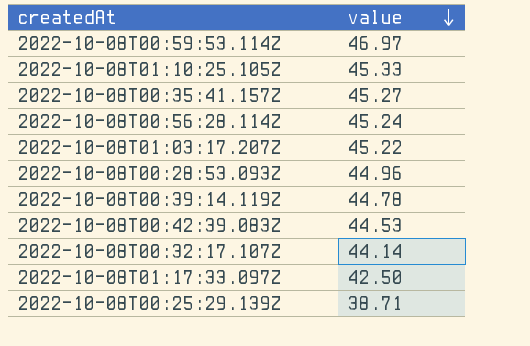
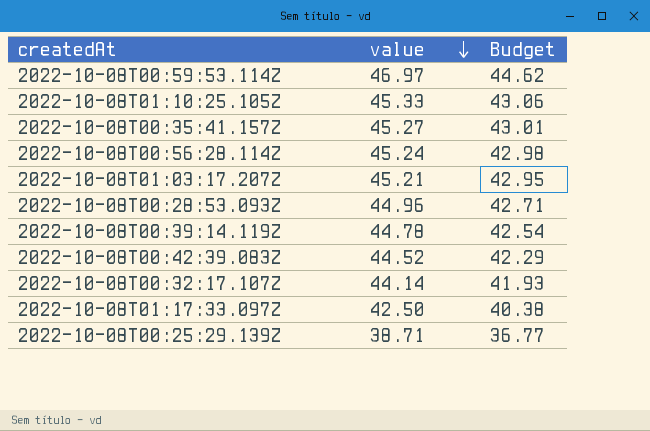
column Budget | formula: none -> [value] * 0.95
2022-10-08T01:03:17.207Z | value: 45.22 -> 45.21
2022-10-08T00:42:39.083Z | value: 44.53 -> 44.52

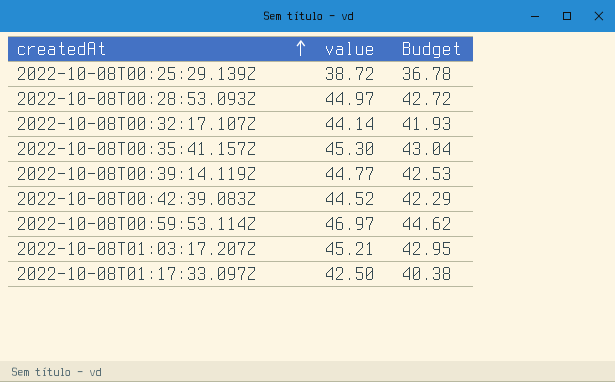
row order: value descending -> createdAt ascending
row 2022-10-08T01:10:25.105Z: 45.33 | 43.06 -> none
row 2022-10-08T00:56:28.114Z: 45.24 | 42.98 -> none
2022-10-08T00:25:29.139Z | value: 38.71 -> 38.72
2022-10-08T00:25:29.139Z | Budget: 36.77 -> 36.78
2022-10-08T00:28:53.093Z | value: 44.96 -> 44.97
2022-10-08T00:28:53.093Z | Budget: 42.71 -> 42.72
2022-10-08T00:35:41.157Z | value: 45.27 -> 45.30
2022-10-08T00:35:41.157Z | Budget: 43.01 -> 43.04
2022-10-08T00:39:14.119Z | value: 44.78 -> 44.77
2022-10-08T00:39:14.119Z | Budget: 42.54 -> 42.53

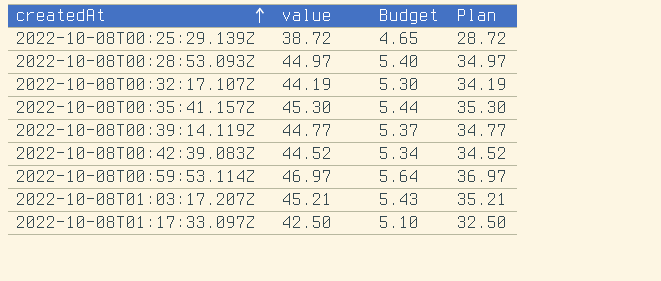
column Budget | formula: [value] * 0.95 -> [value] * 0.12
column Plan | formula: none -> [value] - 10
2022-10-08T00:32:17.107Z | value: 44.14 -> 44.19

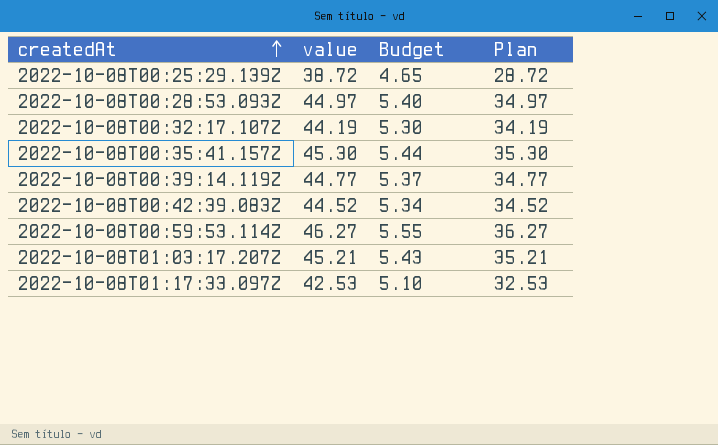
2022-10-08T00:59:53.114Z | value: 46.97 -> 46.27
2022-10-08T00:59:53.114Z | Budget: 5.64 -> 5.55
2022-10-08T00:59:53.114Z | Plan: 36.97 -> 36.27
2022-10-08T01:17:33.097Z | value: 42.50 -> 42.53
2022-10-08T01:17:33.097Z | Plan: 32.50 -> 32.53

